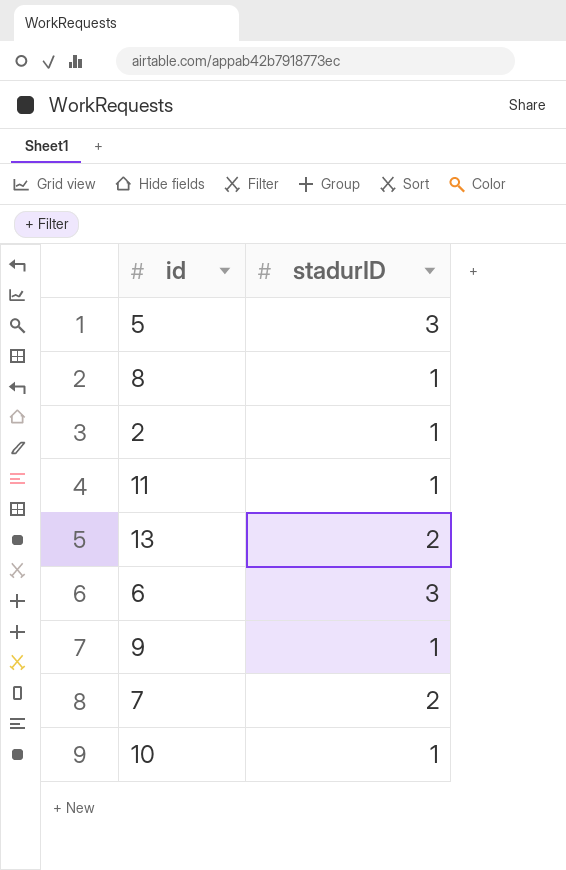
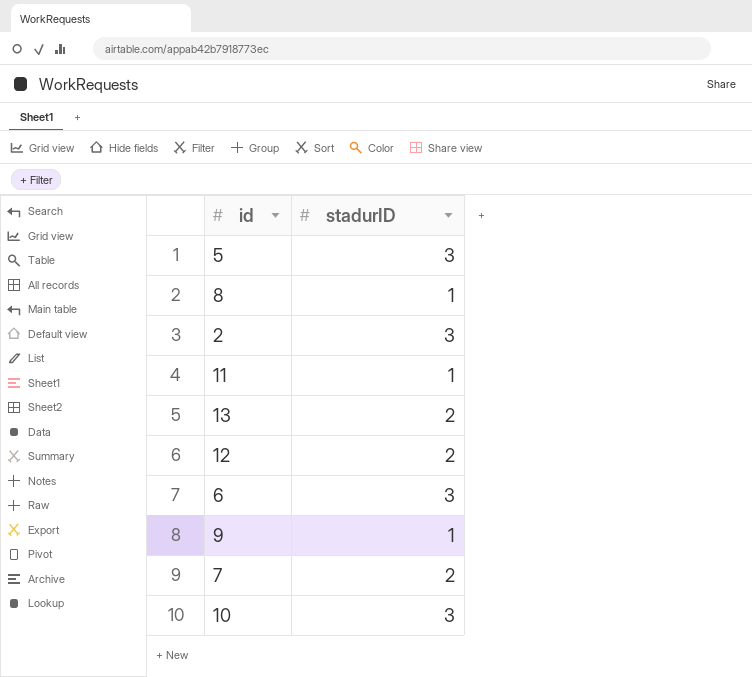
2 | stadurID: 1 -> 3
row 12: none -> 2
10 | stadurID: 1 -> 3

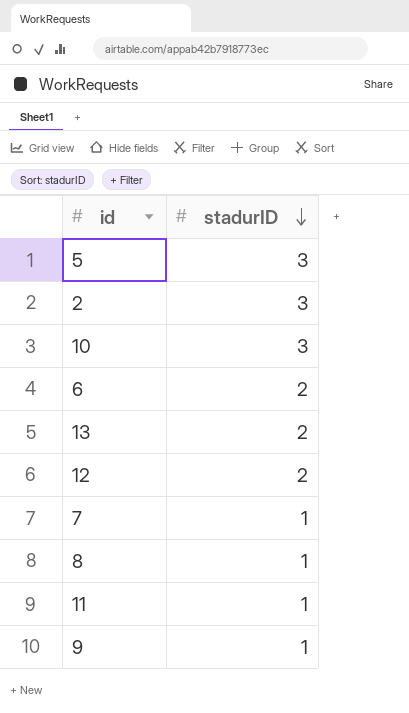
row order: none -> stadurID descending
6 | stadurID: 3 -> 2
7 | stadurID: 2 -> 1

